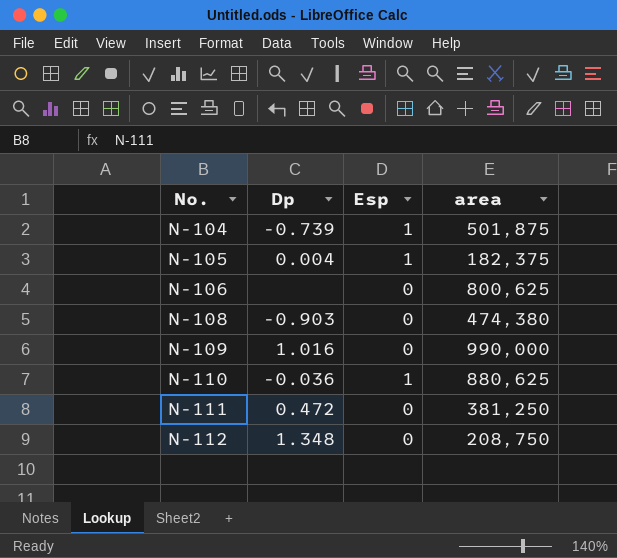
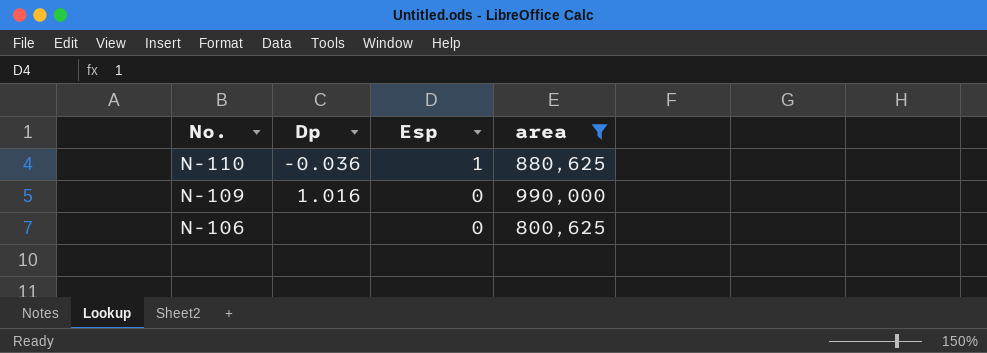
filter: none -> area >= 800,625
row order: No. ascending -> No. descending

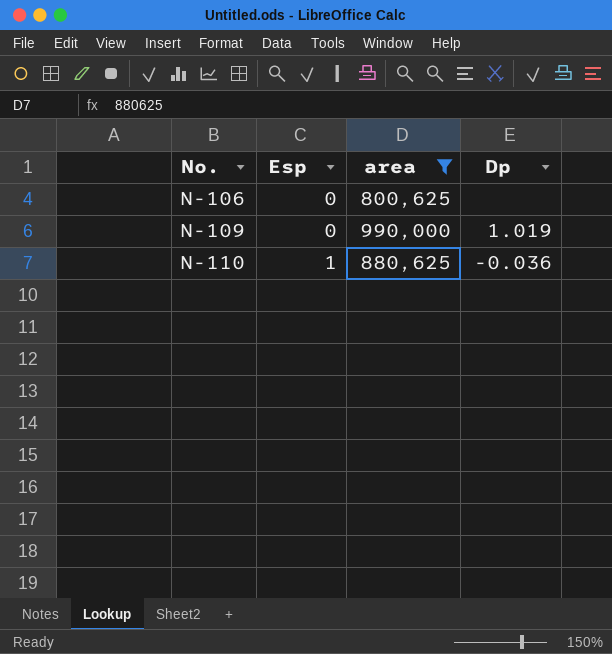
row order: No. descending -> No. ascending
column Dp | position: 2 -> 4
N-109 | Dp: 1.016 -> 1.019

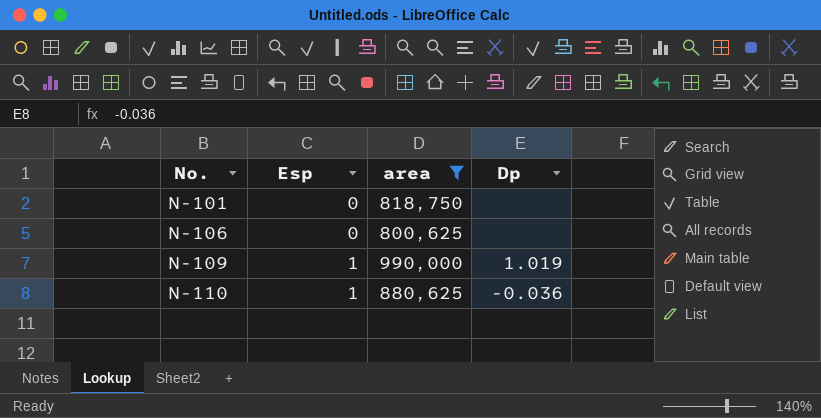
row N-101: none -> 0 | 818,750 | none
N-109 | Esp: 0 -> 1

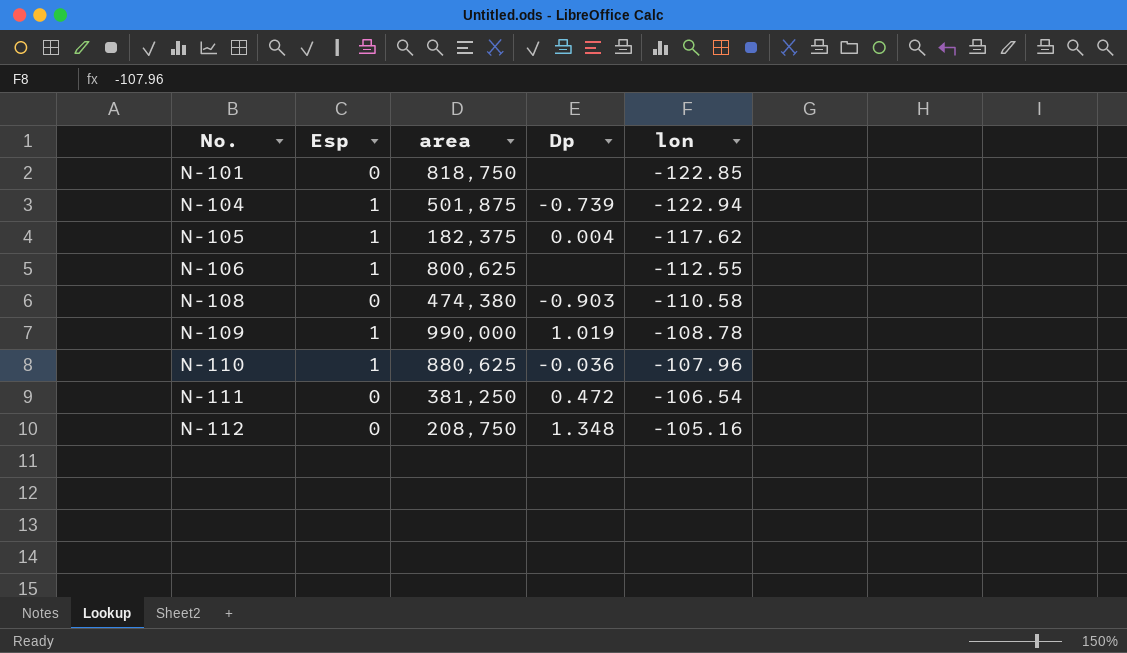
filter: area >= 800,625 -> none
column lon | position: none -> 5
N-106 | Esp: 0 -> 1

